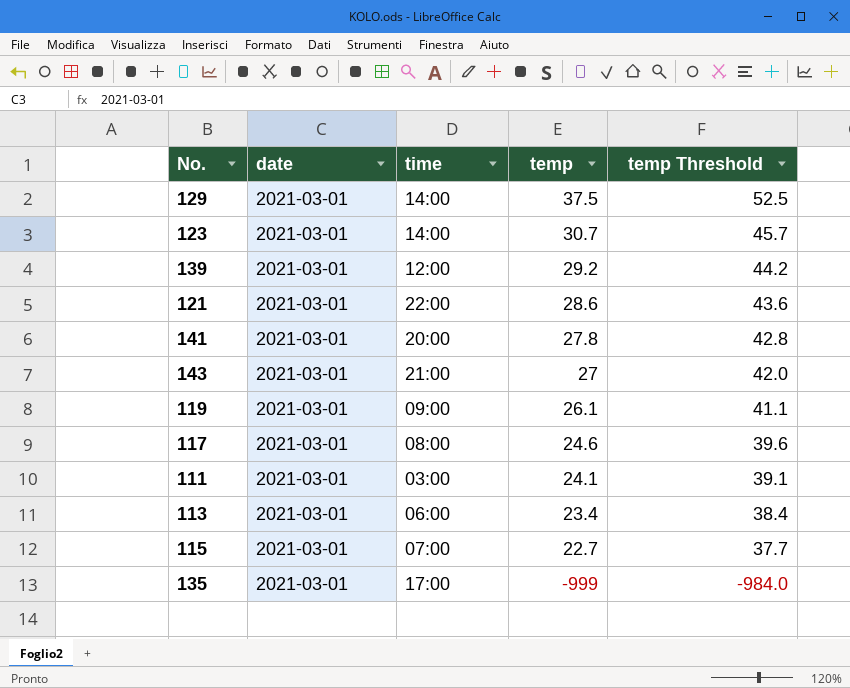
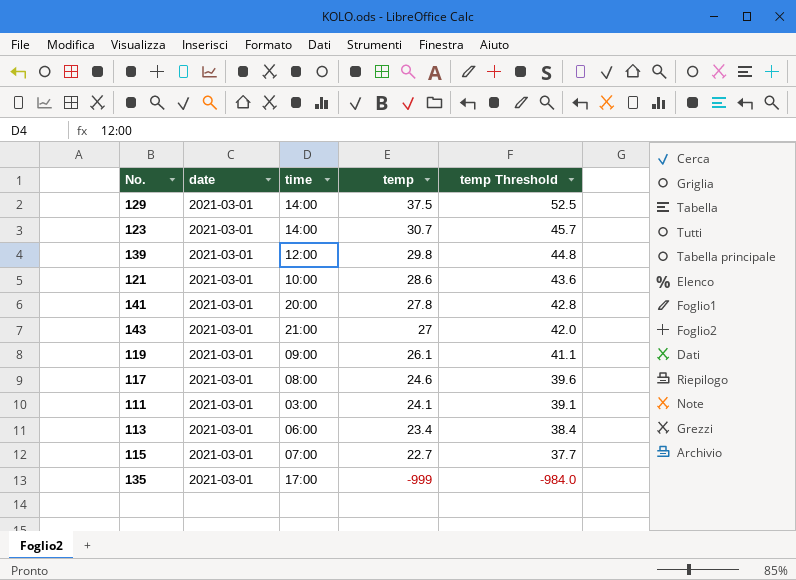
139 | temp: 29.2 -> 29.8
139 | temp Threshold: 44.2 -> 44.8
121 | time: 22:00 -> 10:00

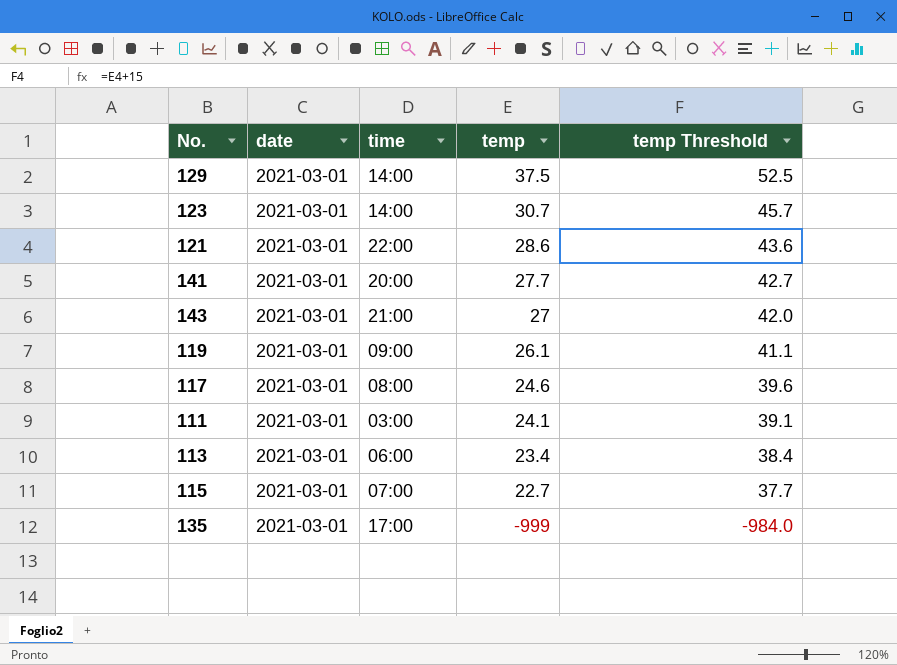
row 139: 2021-03-01 | 12:00 | 29.8 | 44.8 -> none
121 | time: 10:00 -> 22:00
141 | temp: 27.8 -> 27.7
141 | temp Threshold: 42.8 -> 42.7

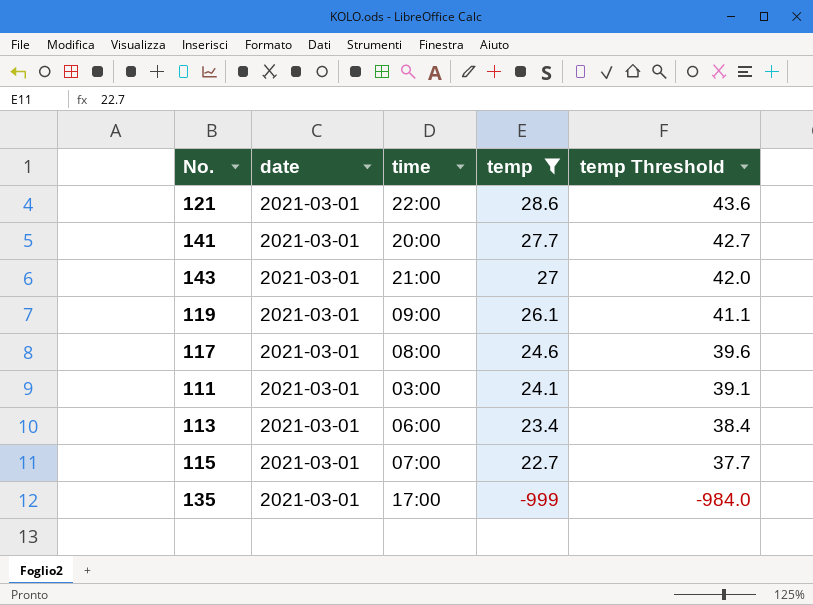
filter: none -> temp <= 28.6

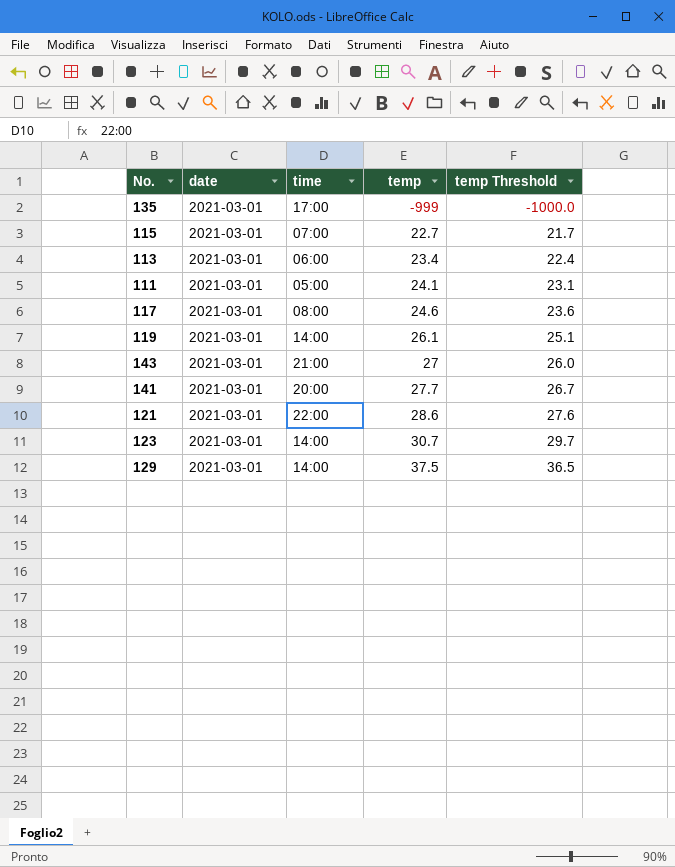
filter: temp <= 28.6 -> none
row order: temp descending -> temp ascending
column temp Threshold | formula: [temp] + 15 -> [temp] - 1
111 | time: 03:00 -> 05:00
119 | time: 09:00 -> 14:00

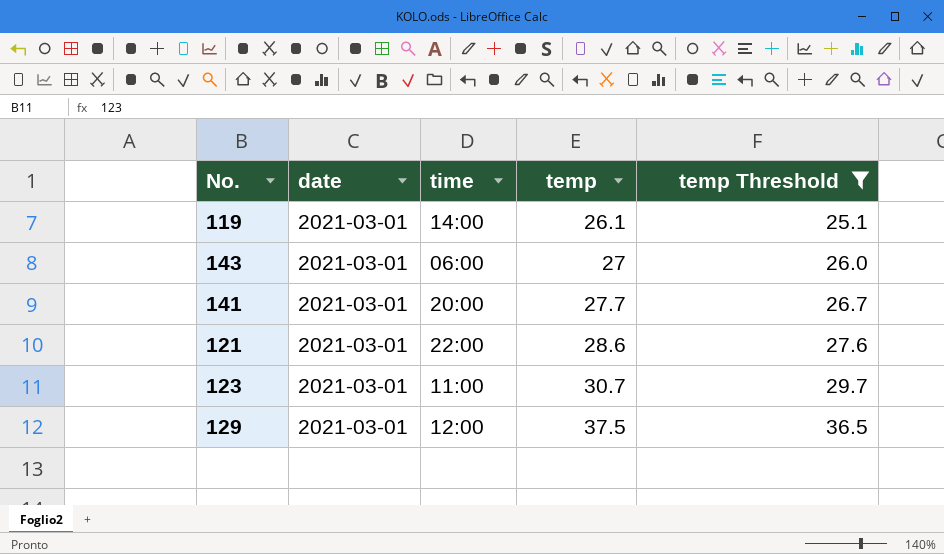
filter: none -> temp Threshold >= 25.1
143 | time: 21:00 -> 06:00
123 | time: 14:00 -> 11:00
129 | time: 14:00 -> 12:00

